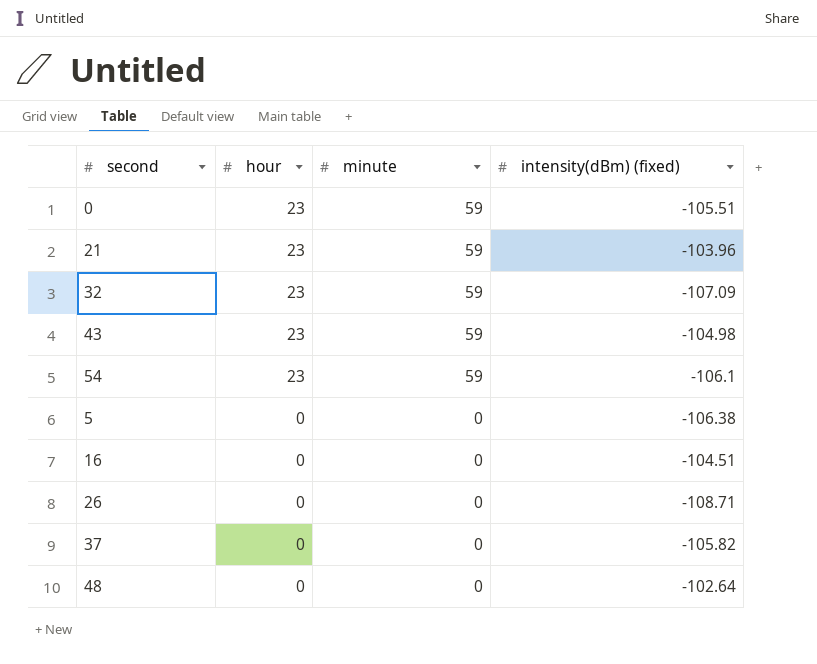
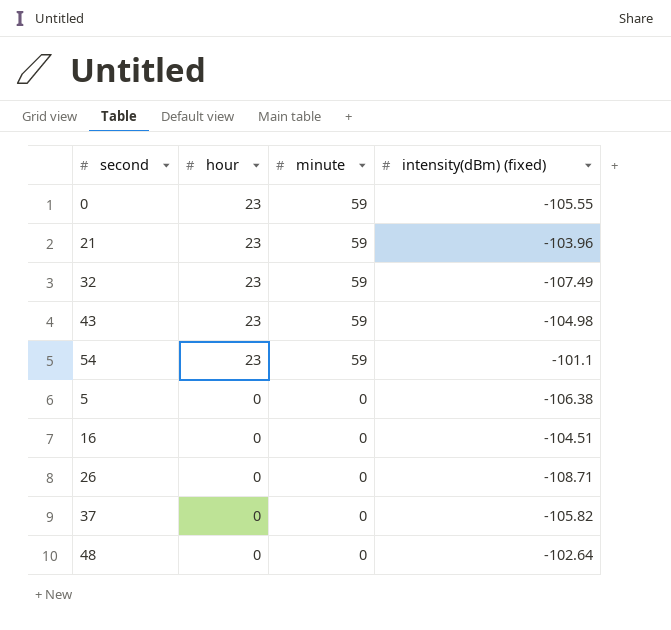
0 | intensity(dBm) (fixed): -105.51 -> -105.55
32 | intensity(dBm) (fixed): -107.09 -> -107.49
54 | intensity(dBm) (fixed): -106.1 -> -101.1

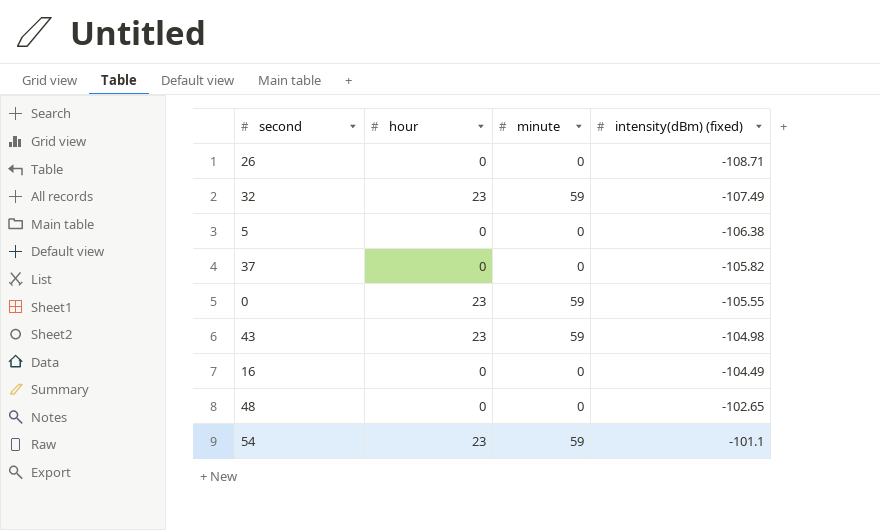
row order: hour descending -> intensity(dBm) (fixed) ascending
row 21: 23 | 59 | -103.96 -> none
16 | intensity(dBm) (fixed): -104.51 -> -104.49
48 | intensity(dBm) (fixed): -102.64 -> -102.65

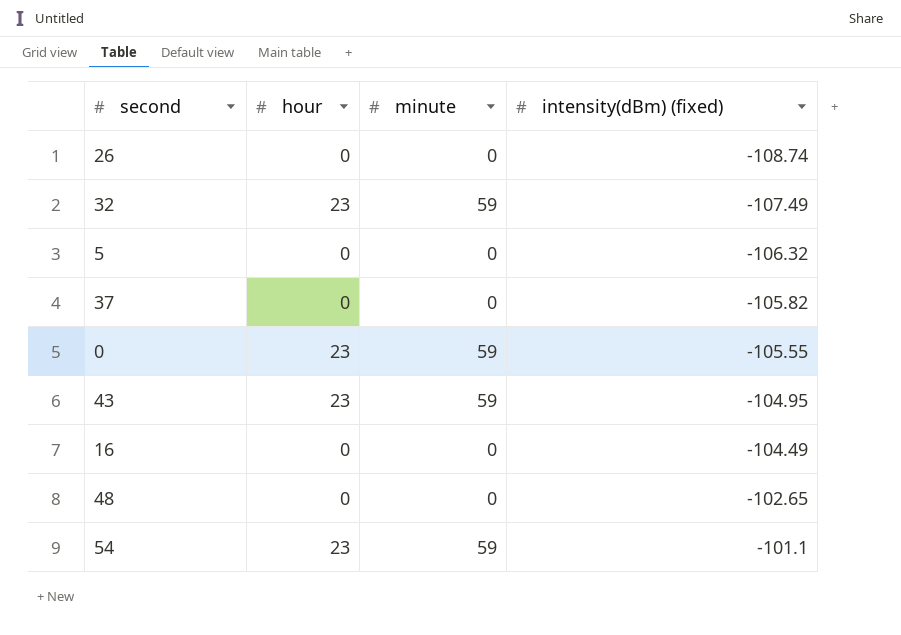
26 | intensity(dBm) (fixed): -108.71 -> -108.74
5 | intensity(dBm) (fixed): -106.38 -> -106.32
43 | intensity(dBm) (fixed): -104.98 -> -104.95

